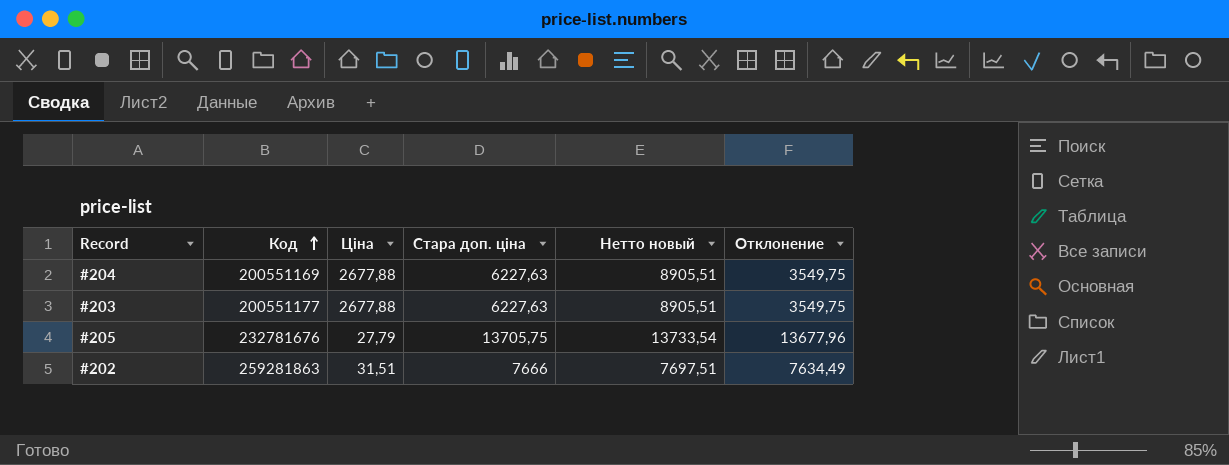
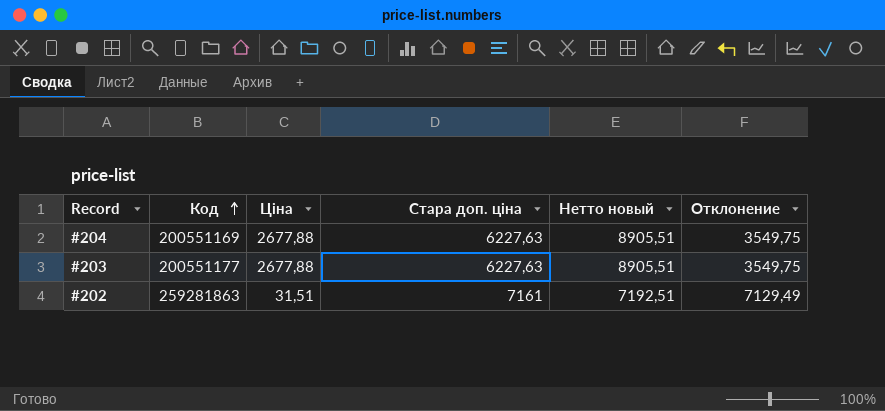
row #205: 232781676 | 27,79 | 13705,75 | 13733,54 | 13677,96 -> none
#202 | Стара доп. ціна: 7666 -> 7161
#202 | Нетто новый: 7697,51 -> 7192,51
#202 | Отклонение: 7634,49 -> 7129,49

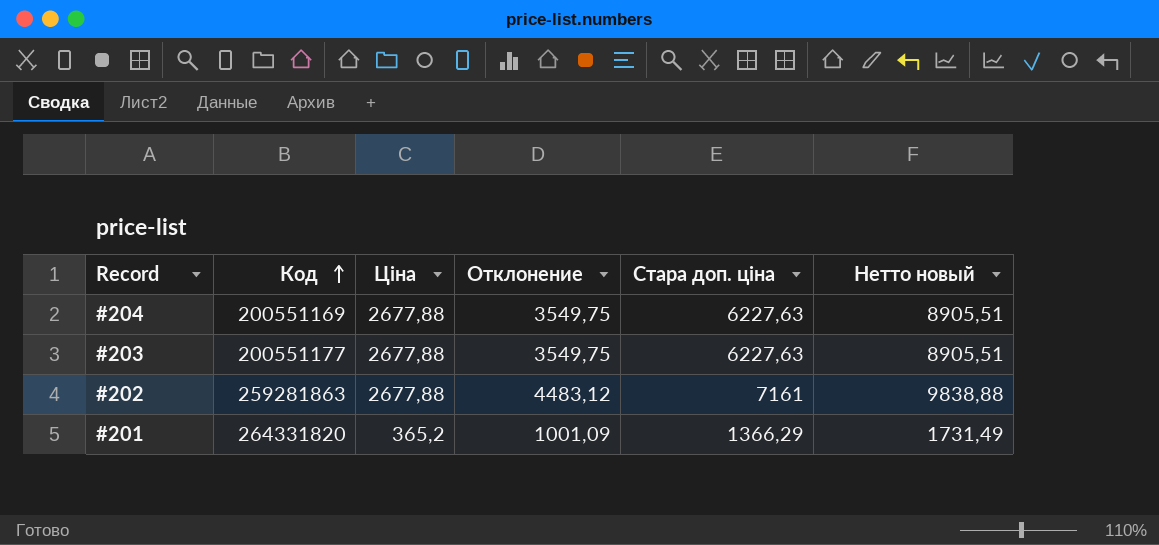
column Отклонение | position: 6 -> 4
#202 | Ціна: 31,51 -> 2677,88
#202 | Отклонение: 7129,49 -> 4483,12
#202 | Нетто новый: 7192,51 -> 9838,88
row #201: none -> 264331820 | 365,2 | 1001,09 | 1366,29 | 1731,49

